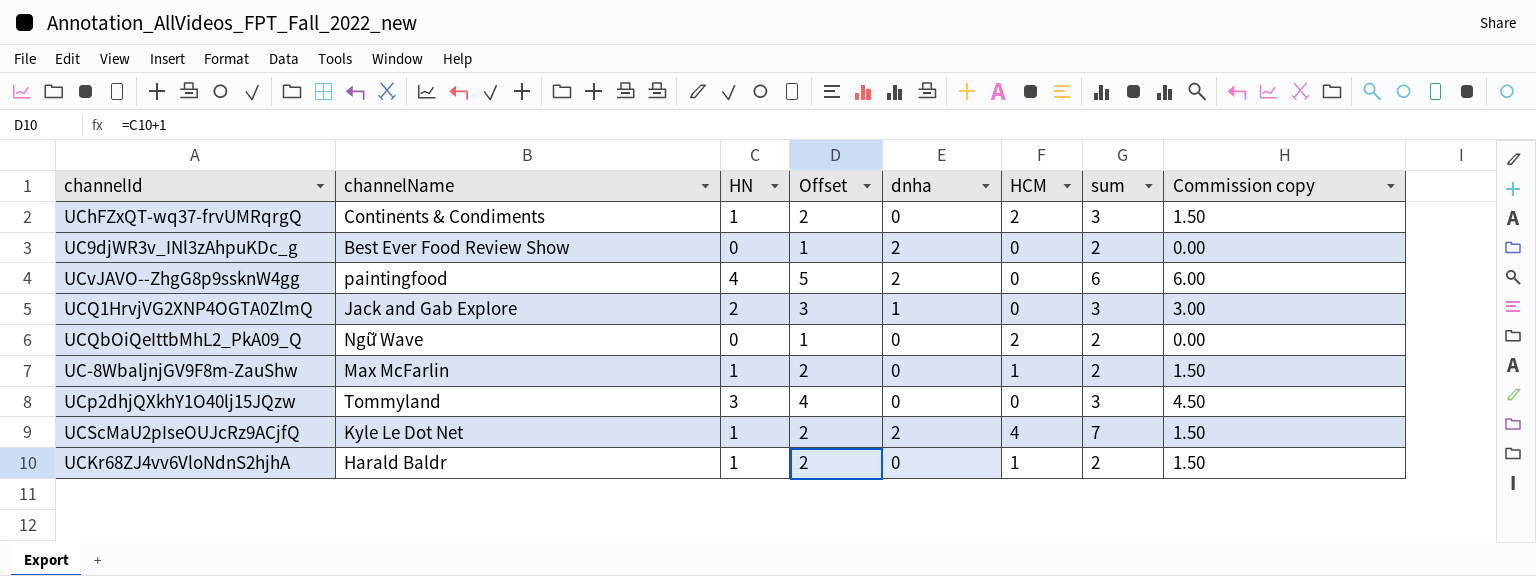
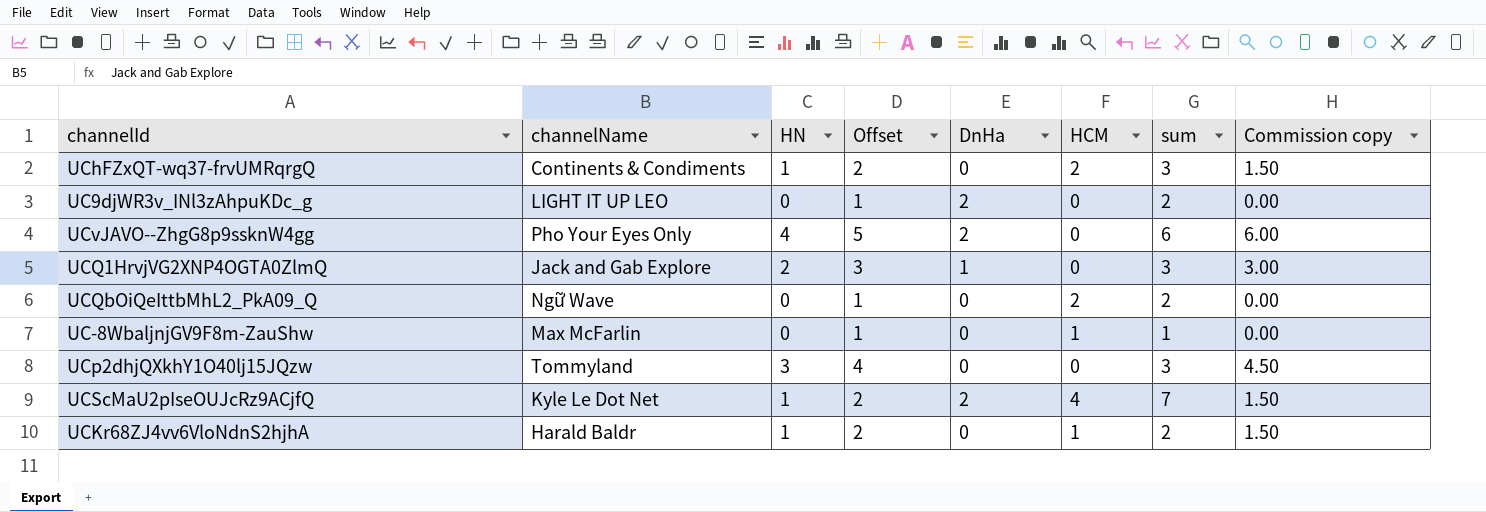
column name: dnha -> DnHa
UC9djWR3v_INl3zAhpuKDc_g | channelName: Best Ever Food Review Show -> LIGHT IT UP LEO
UCvJAVO--ZhgG8p9ssknW4gg | channelName: paintingfood -> Pho Your Eyes Only
UC-8WbaljnjGV9F8m-ZauShw | HN: 1 -> 0
UC-8WbaljnjGV9F8m-ZauShw | Offset: 2 -> 1
UC-8WbaljnjGV9F8m-ZauShw | sum: 2 -> 1
UC-8WbaljnjGV9F8m-ZauShw | Commission copy: 1.50 -> 0.00

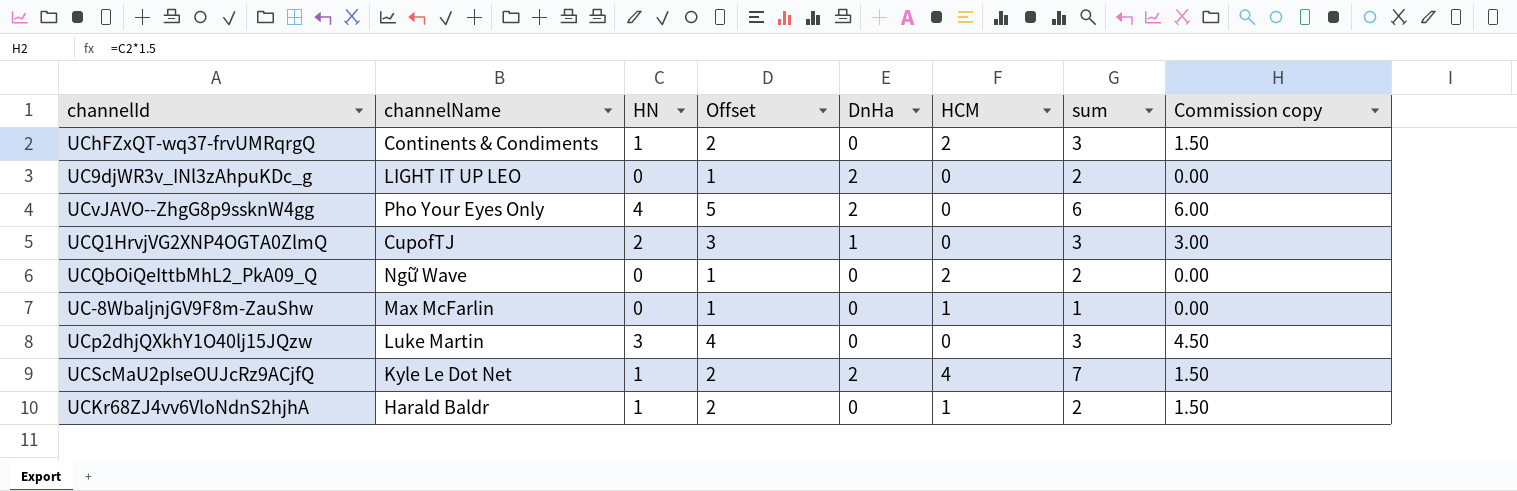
UCQ1HrvjVG2XNP4OGTA0ZlmQ | channelName: Jack and Gab Explore -> CupofTJ
UCp2dhjQXkhY1O40lj15JQzw | channelName: Tommyland -> Luke Martin

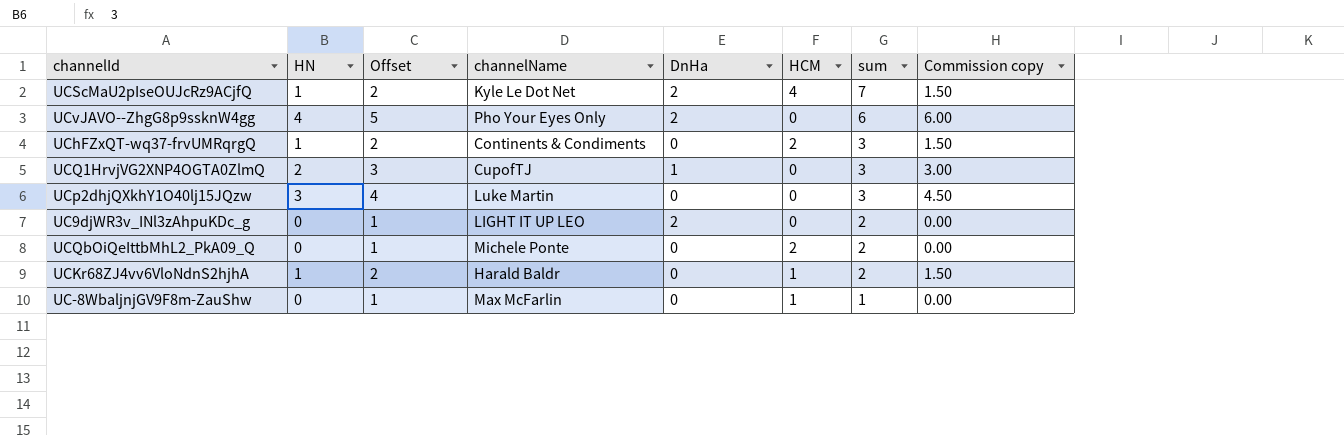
row order: none -> sum descending
column channelName | position: 2 -> 4
UCQbOiQeIttbMhL2_PkA09_Q | channelName: Ngữ Wave -> Michele Ponte

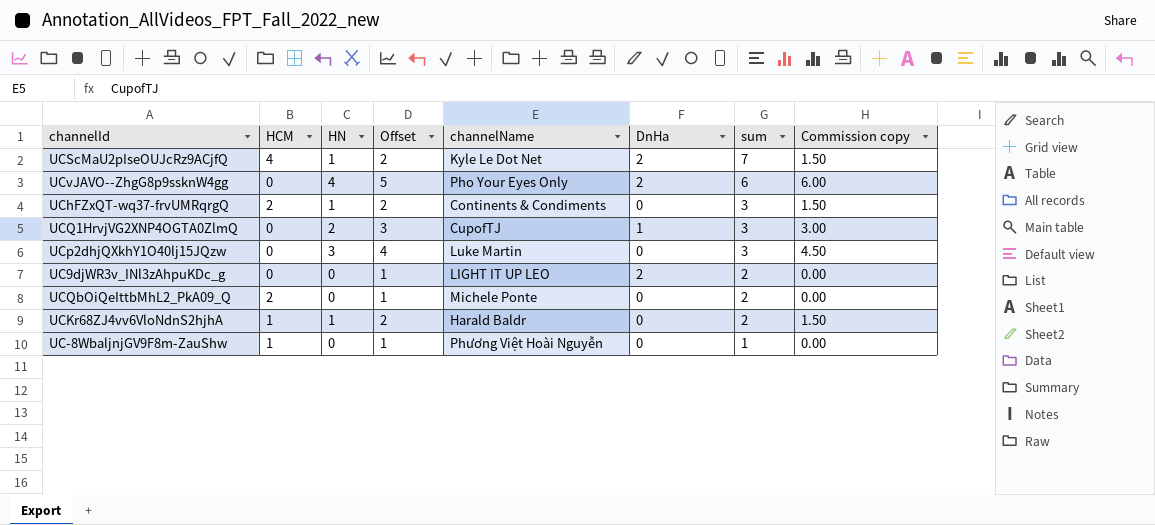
column HCM | position: 6 -> 2
UC-8WbaljnjGV9F8m-ZauShw | channelName: Max McFarlin -> Phương Việt Hoài Nguyễn

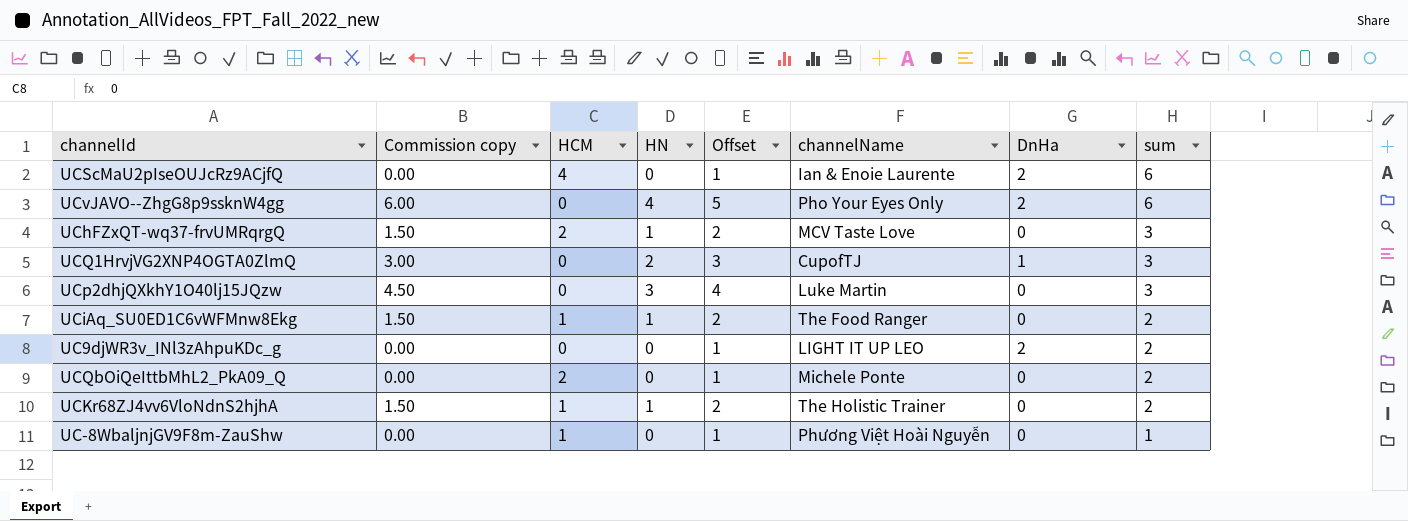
column Commission copy | position: 8 -> 2
UCScMaU2pIseOUJcRz9ACjfQ | Commission copy: 1.50 -> 0.00
UCScMaU2pIseOUJcRz9ACjfQ | HN: 1 -> 0
UCScMaU2pIseOUJcRz9ACjfQ | Offset: 2 -> 1
UCScMaU2pIseOUJcRz9ACjfQ | channelName: Kyle Le Dot Net -> Ian & Enoie Laurente
UCScMaU2pIseOUJcRz9ACjfQ | sum: 7 -> 6
UChFZxQT-wq37-frvUMRqrgQ | channelName: Continents & Condiments -> MCV Taste Love
row UCiAq_SU0ED1C6vWFMnw8Ekg: none -> 1.50 | 1 | 1 | 2 | The Food Ranger | 0 | 2
UCKr68ZJ4vv6VloNdnS2hjhA | channelName: Harald Baldr -> The Holistic Trainer

